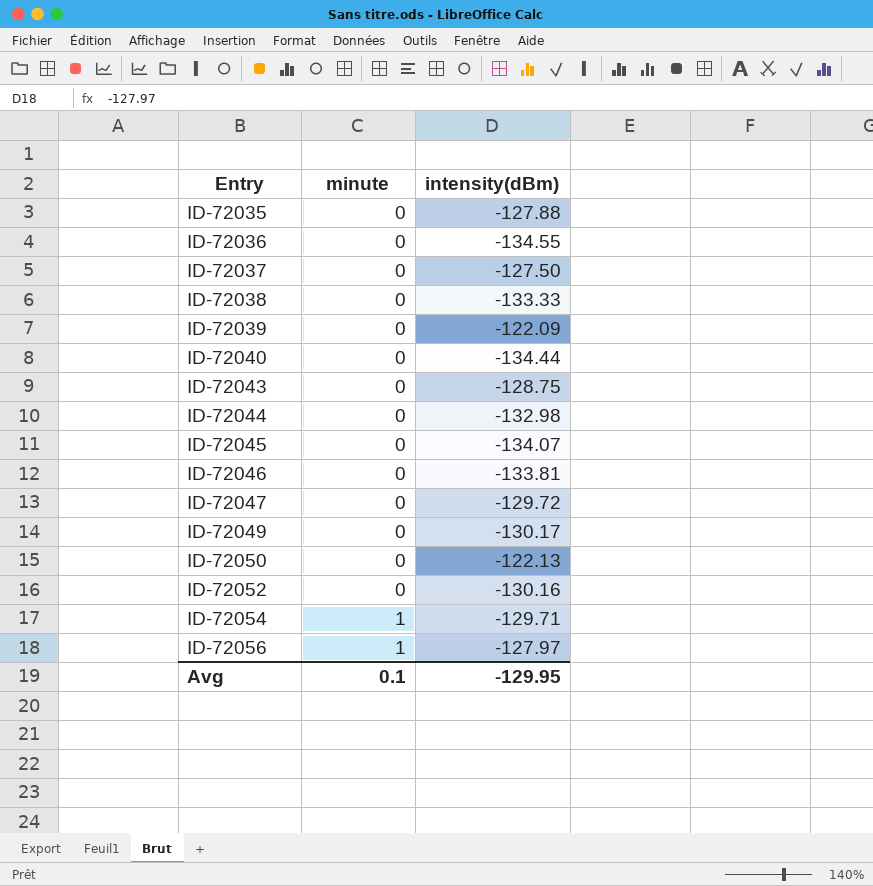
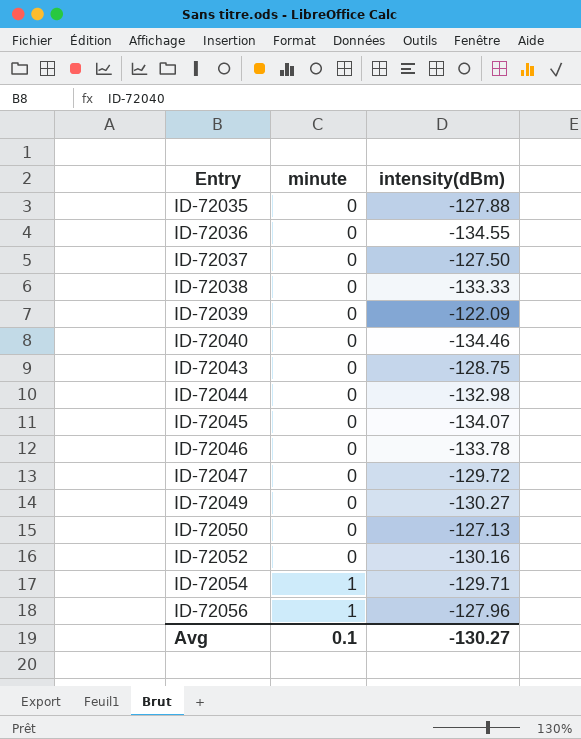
ID-72040 | intensity(dBm): -134.44 -> -134.46
ID-72046 | intensity(dBm): -133.81 -> -133.78
ID-72049 | intensity(dBm): -130.17 -> -130.27
ID-72050 | intensity(dBm): -122.13 -> -127.13
ID-72056 | intensity(dBm): -127.97 -> -127.96
Avg | intensity(dBm): -129.95 -> -130.27

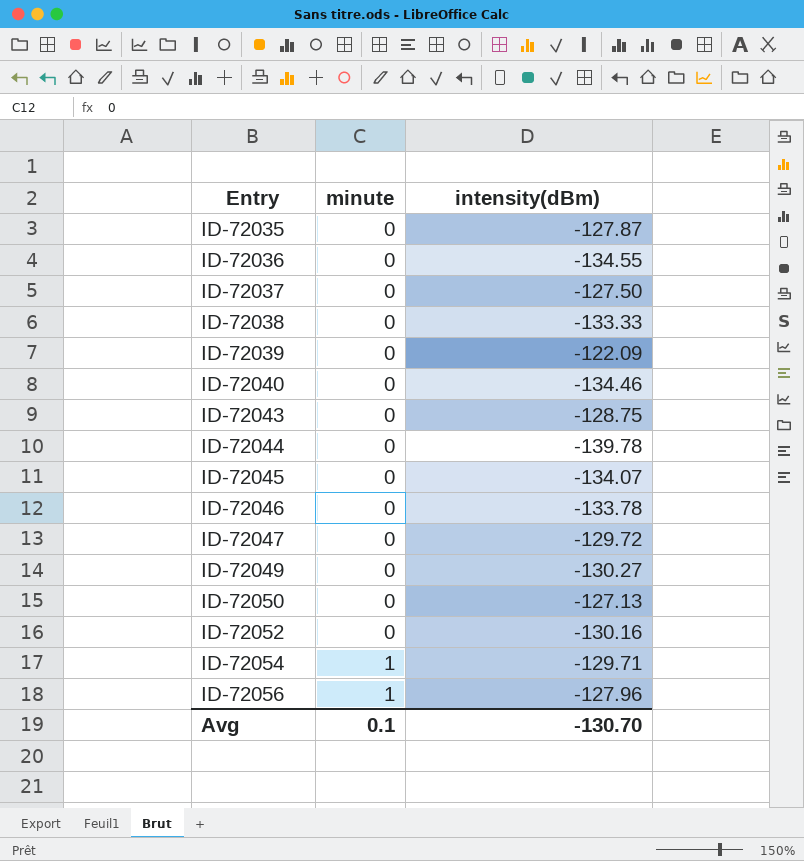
ID-72035 | intensity(dBm): -127.88 -> -127.87
ID-72044 | intensity(dBm): -132.98 -> -139.78
Avg | intensity(dBm): -130.27 -> -130.70

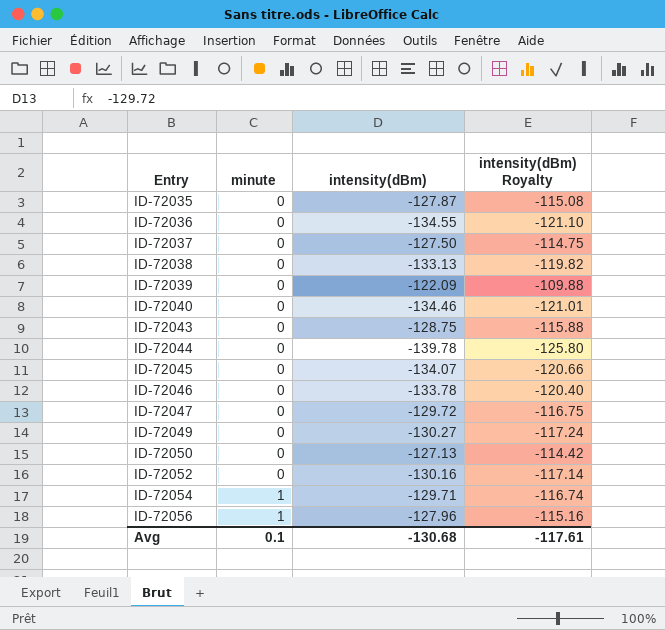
column intensity(dBm) Royalty | formula: none -> [intensity(dBm)] * 0.9
ID-72038 | intensity(dBm): -133.33 -> -133.13
Avg | intensity(dBm): -130.70 -> -130.68

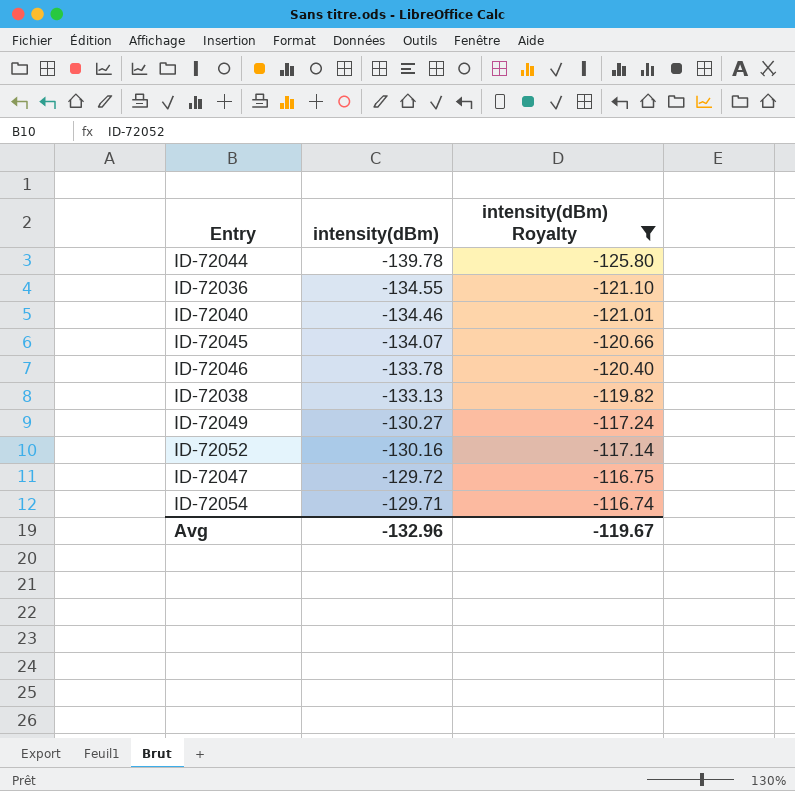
filter: none -> intensity(dBm) Royalty <= -116.74
row order: Entry ascending -> intensity(dBm) ascending
column minute | position: 2 -> none
Avg | intensity(dBm): -130.68 -> -132.96
Avg | intensity(dBm) Royalty: -117.61 -> -119.67

